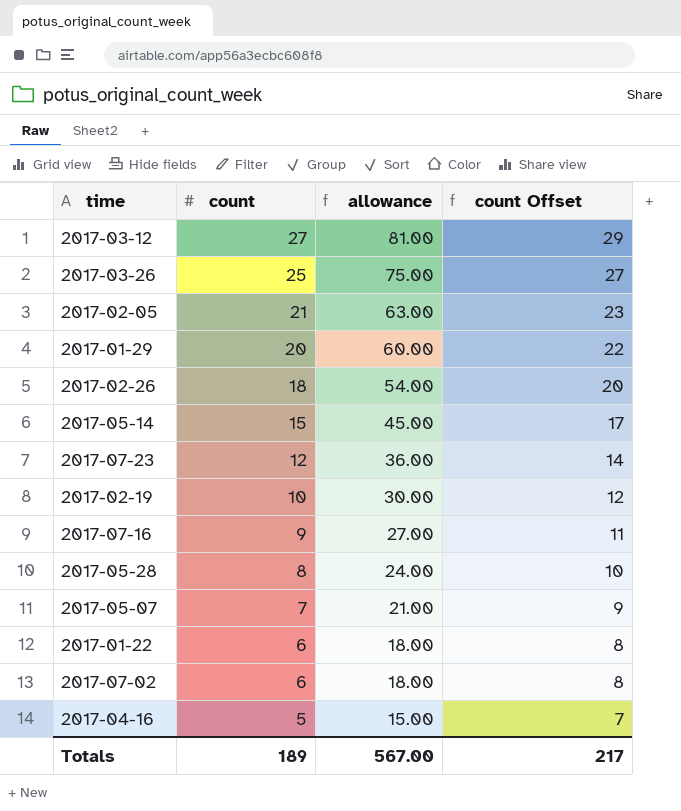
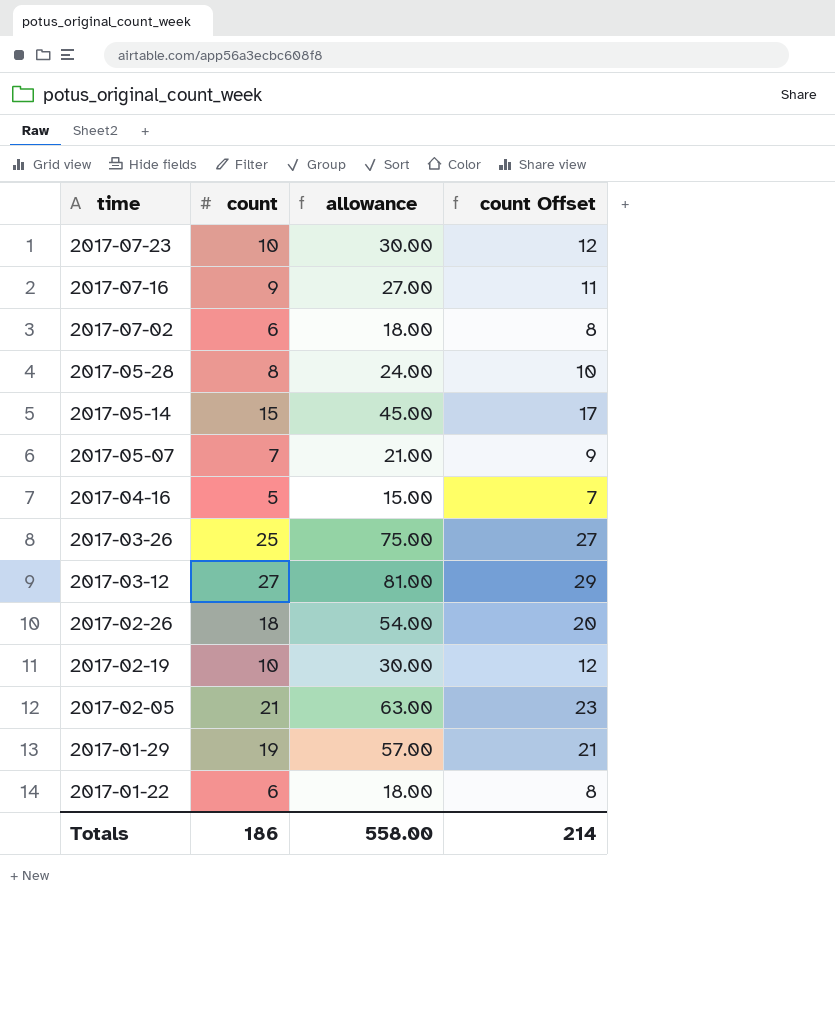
row order: count descending -> time descending
2017-07-23 | count: 12 -> 10
2017-07-23 | allowance: 36.00 -> 30.00
2017-07-23 | count Offset: 14 -> 12
2017-01-29 | count: 20 -> 19
2017-01-29 | allowance: 60.00 -> 57.00
2017-01-29 | count Offset: 22 -> 21
Totals | count: 189 -> 186
Totals | allowance: 567.00 -> 558.00
Totals | count Offset: 217 -> 214

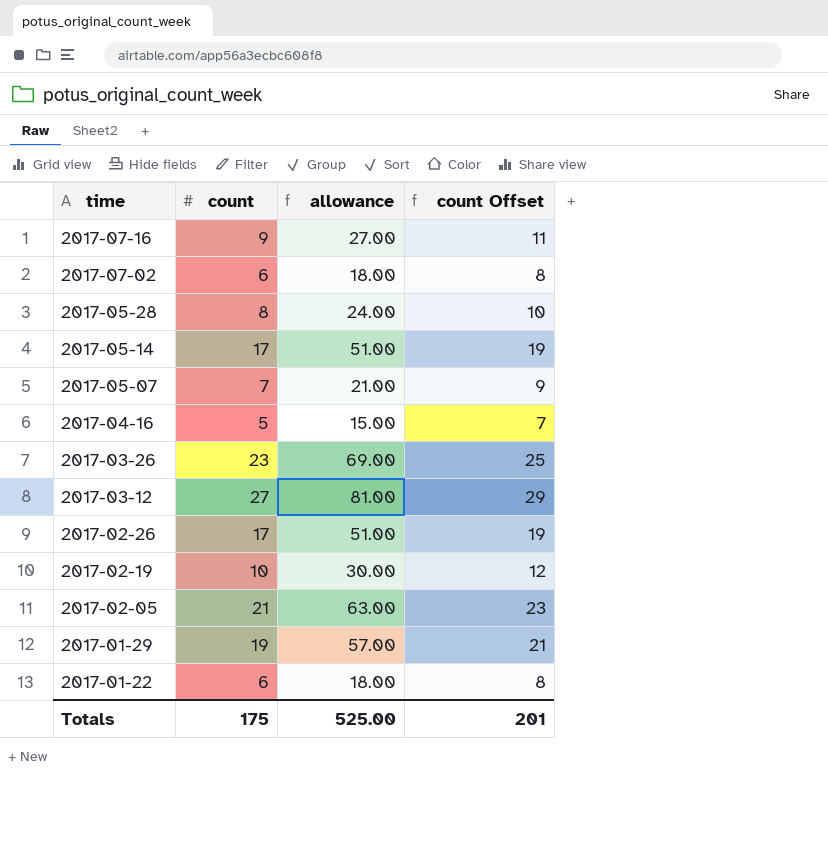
row 2017-07-23: 10 | 30.00 | 12 -> none
2017-05-14 | count: 15 -> 17
2017-05-14 | allowance: 45.00 -> 51.00
2017-05-14 | count Offset: 17 -> 19
2017-03-26 | count: 25 -> 23
2017-03-26 | allowance: 75.00 -> 69.00
2017-03-26 | count Offset: 27 -> 25
2017-02-26 | count: 18 -> 17
2017-02-26 | allowance: 54.00 -> 51.00
2017-02-26 | count Offset: 20 -> 19
Totals | count: 186 -> 175
Totals | allowance: 558.00 -> 525.00
Totals | count Offset: 214 -> 201

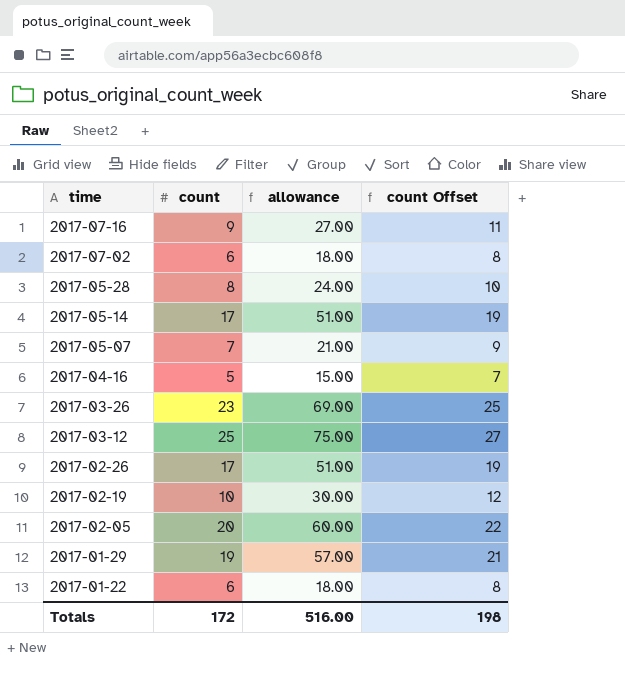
2017-03-12 | count: 27 -> 25
2017-03-12 | allowance: 81.00 -> 75.00
2017-03-12 | count Offset: 29 -> 27
2017-02-05 | count: 21 -> 20
2017-02-05 | allowance: 63.00 -> 60.00
2017-02-05 | count Offset: 23 -> 22
Totals | count: 175 -> 172
Totals | allowance: 525.00 -> 516.00
Totals | count Offset: 201 -> 198

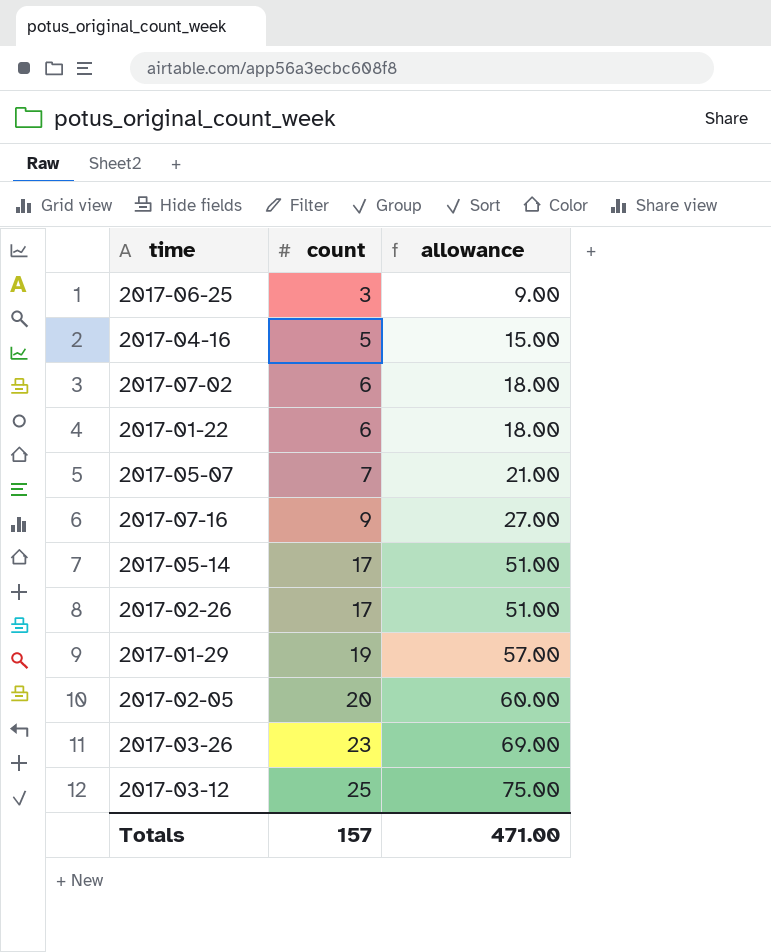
row order: time descending -> count ascending
column count Offset | formula: [count] + 2 -> none
row 2017-05-28: 8 | 24.00 | 10 -> none
row 2017-02-19: 10 | 30.00 | 12 -> none
row 2017-06-25: none -> 3 | 9.00
Totals | count: 172 -> 157
Totals | allowance: 516.00 -> 471.00

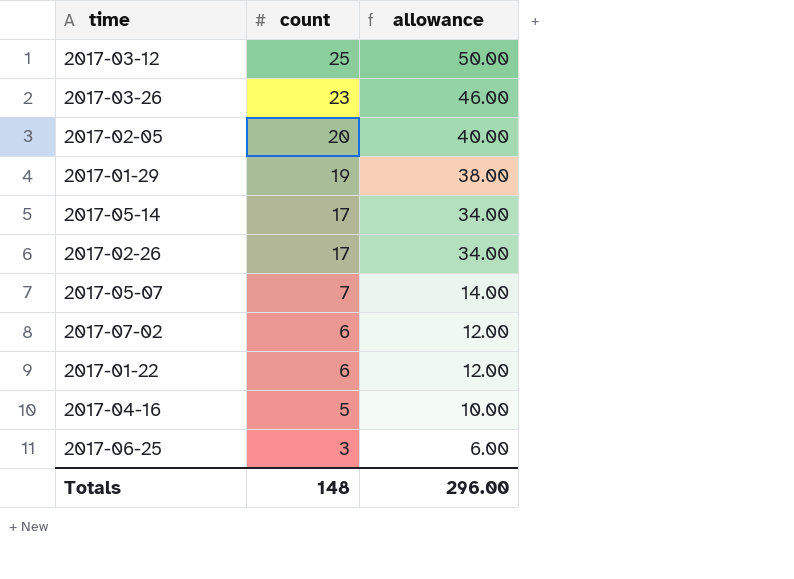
row order: count ascending -> count descending
column allowance | formula: [count] * 3 -> [count] * 2
row 2017-07-16: 9 | 27.00 -> none
Totals | count: 157 -> 148
Totals | allowance: 471.00 -> 296.00

